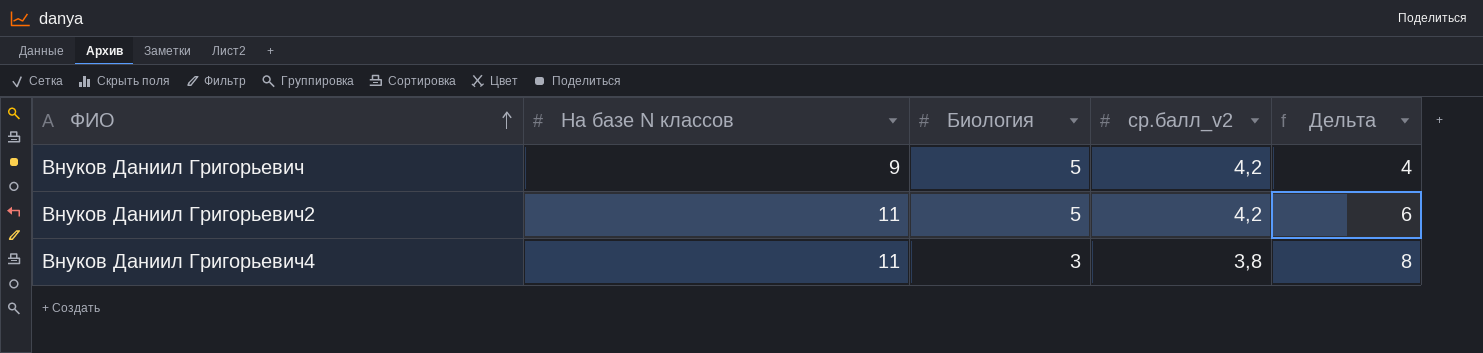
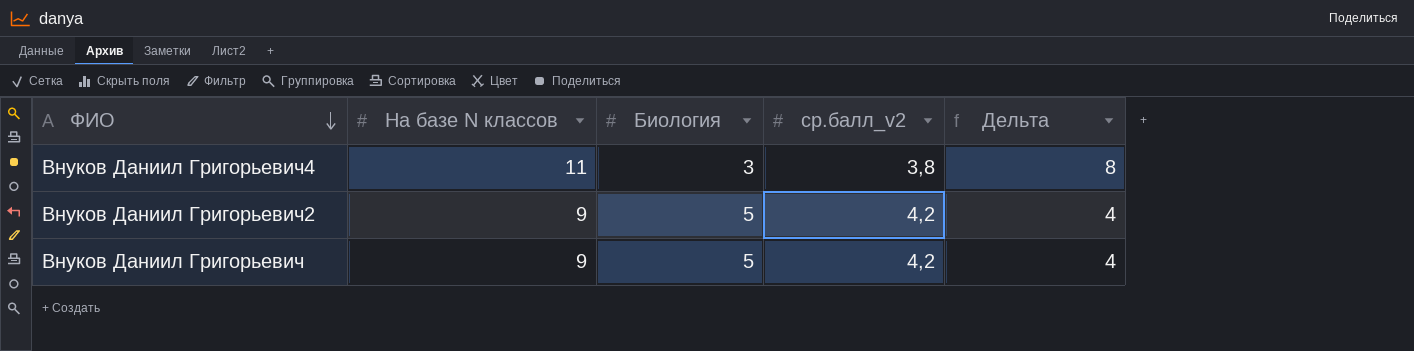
row order: ФИО ascending -> ФИО descending
Внуков Даниил Григорьевич2 | На базе N классов: 11 -> 9
Внуков Даниил Григорьевич2 | Дельта: 6 -> 4

